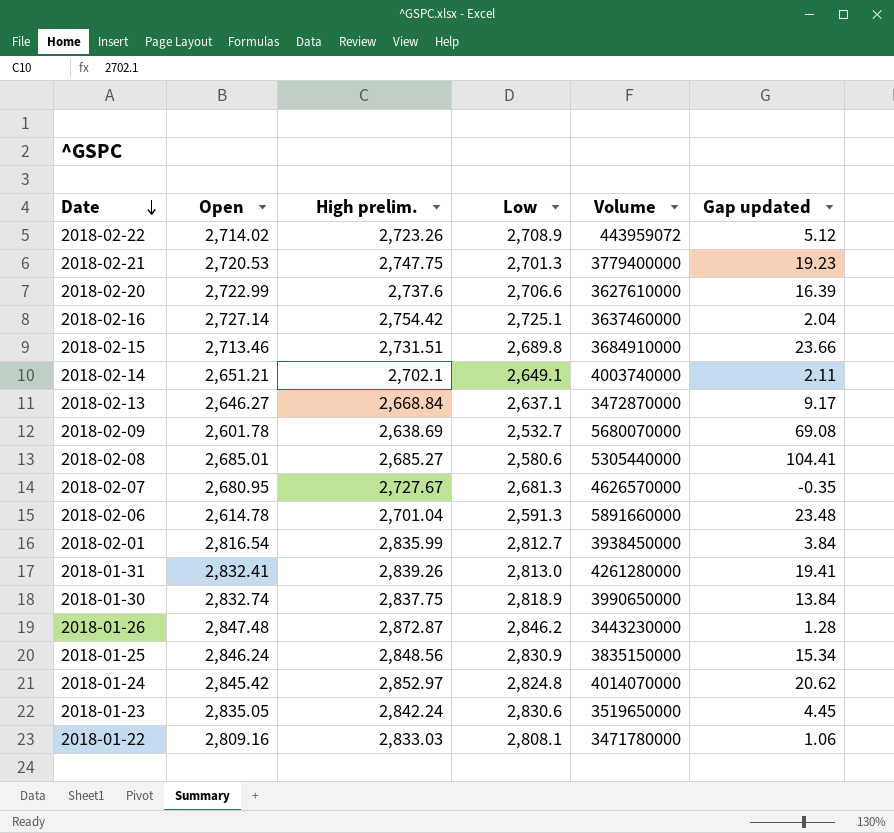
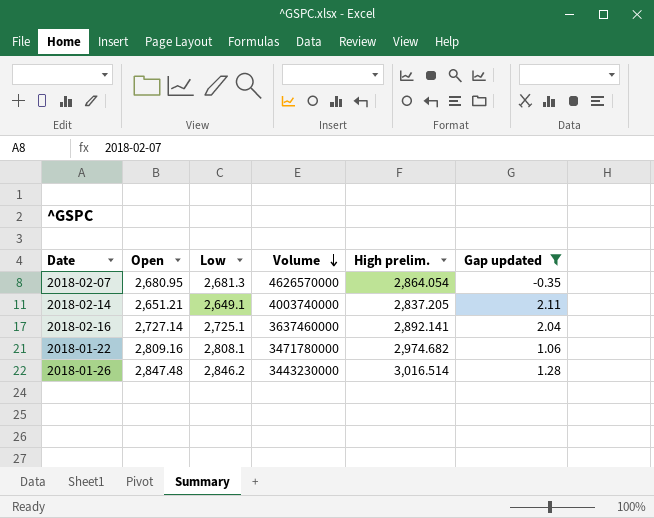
filter: none -> Gap updated <= 2.11
row order: Date descending -> Volume descending
column High prelim. | position: 3 -> 5
2018-02-07 | High prelim.: 2,727.67 -> 2,864.054
2018-02-14 | High prelim.: 2,702.1 -> 2,837.205
2018-02-16 | High prelim.: 2,754.42 -> 2,892.141
2018-01-22 | High prelim.: 2,833.03 -> 2,974.682
2018-01-26 | High prelim.: 2,872.87 -> 3,016.514

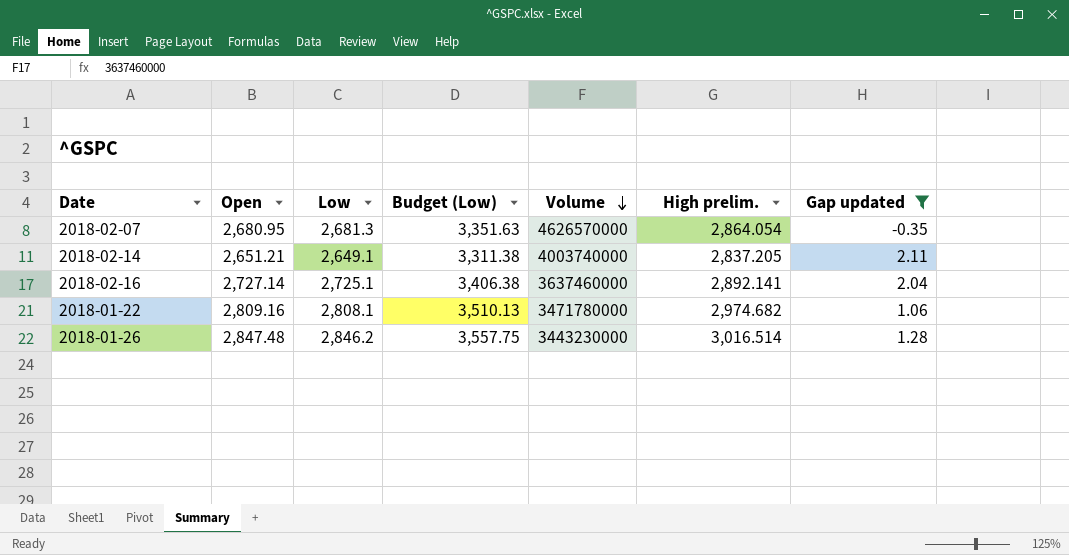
column Budget (Low) | formula: none -> [Low] * 1.25

